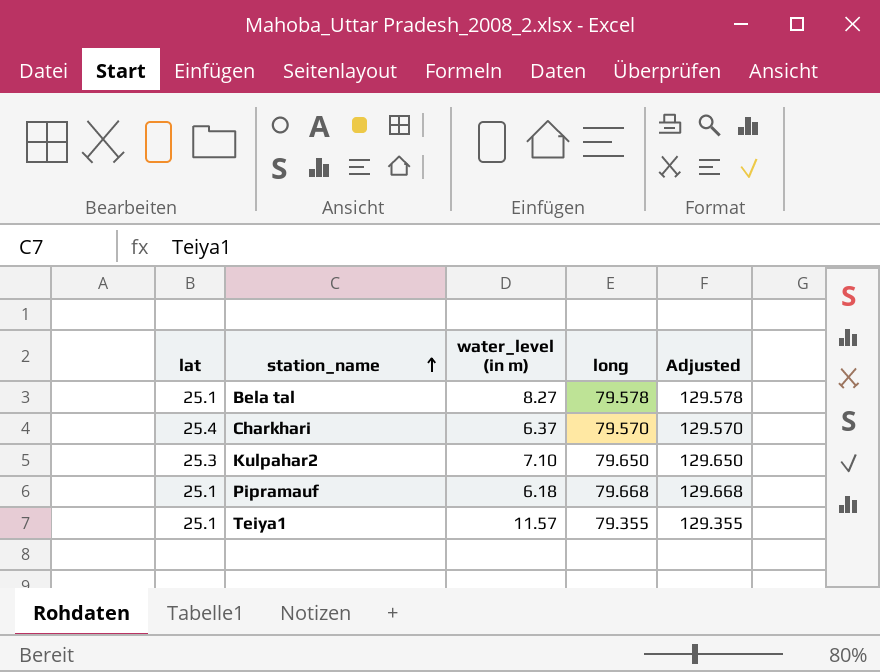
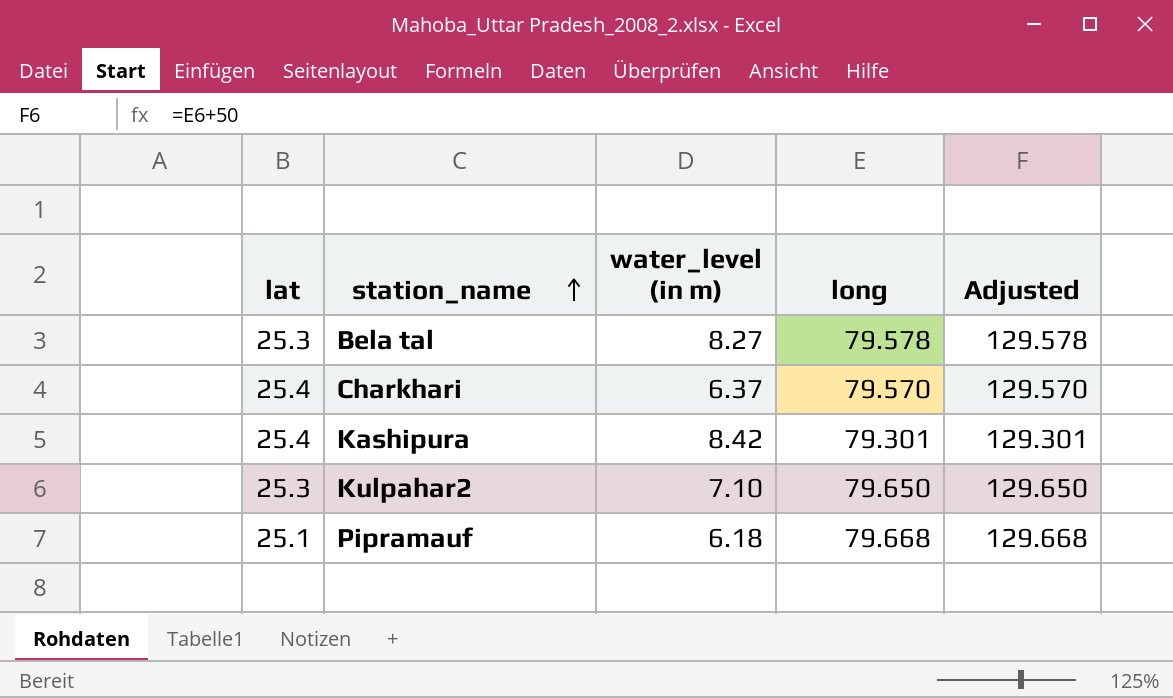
row Teiya1: 25.1 | 11.57 | 79.355 | 129.355 -> none
Bela tal | lat: 25.1 -> 25.3
row Kashipura: none -> 25.4 | 8.42 | 79.301 | 129.301

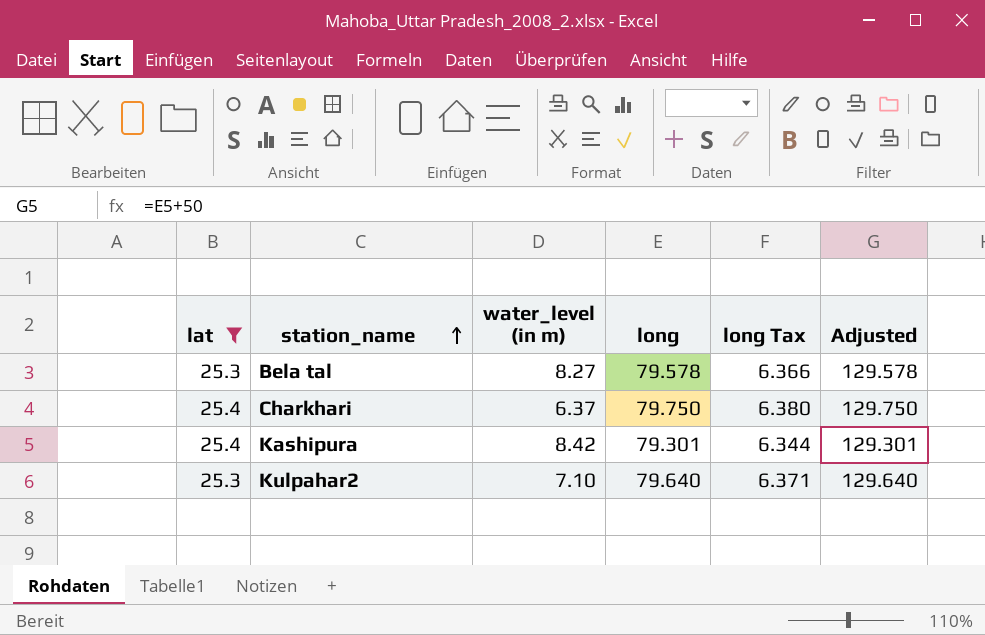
filter: none -> lat != 25.1
column long Tax | formula: none -> [long] * 0.08
Charkhari | long: 79.570 -> 79.750
Charkhari | Adjusted: 129.570 -> 129.750
Kulpahar2 | long: 79.650 -> 79.640
Kulpahar2 | Adjusted: 129.650 -> 129.640

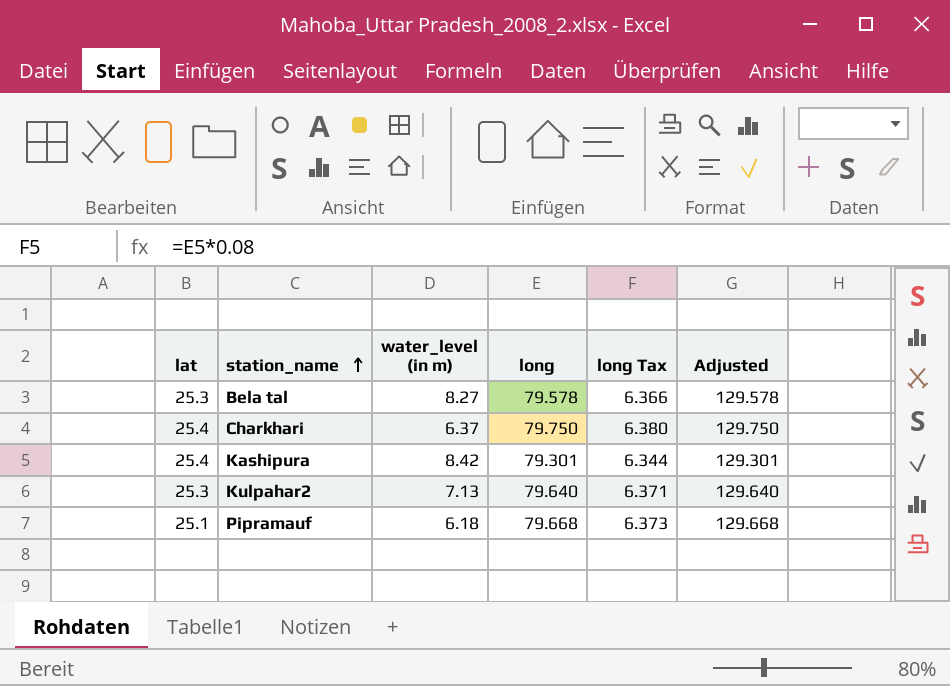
filter: lat != 25.1 -> none
Kulpahar2 | water_level (in m): 7.10 -> 7.13

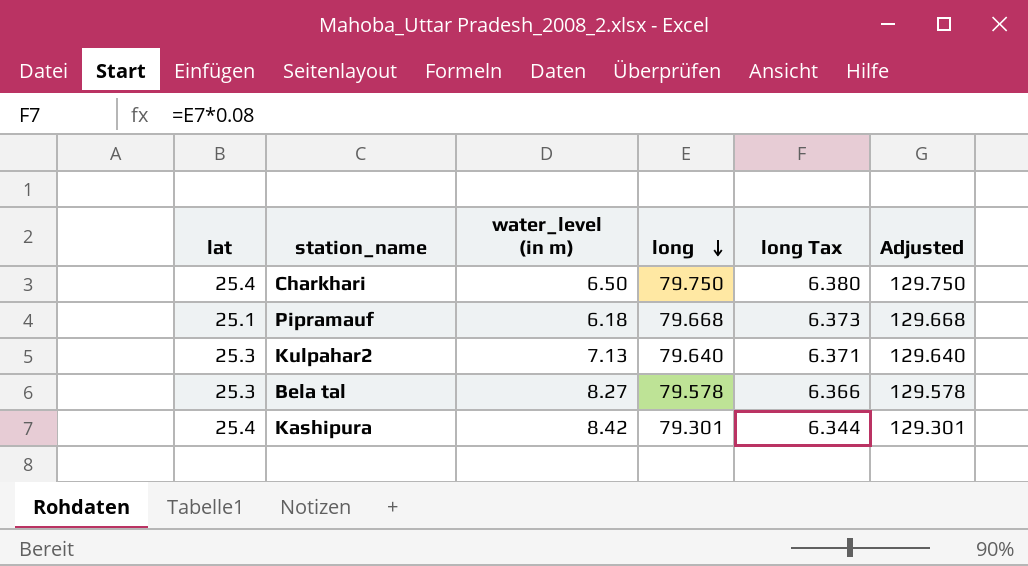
row order: station_name ascending -> long descending
Charkhari | water_level (in m): 6.37 -> 6.50

